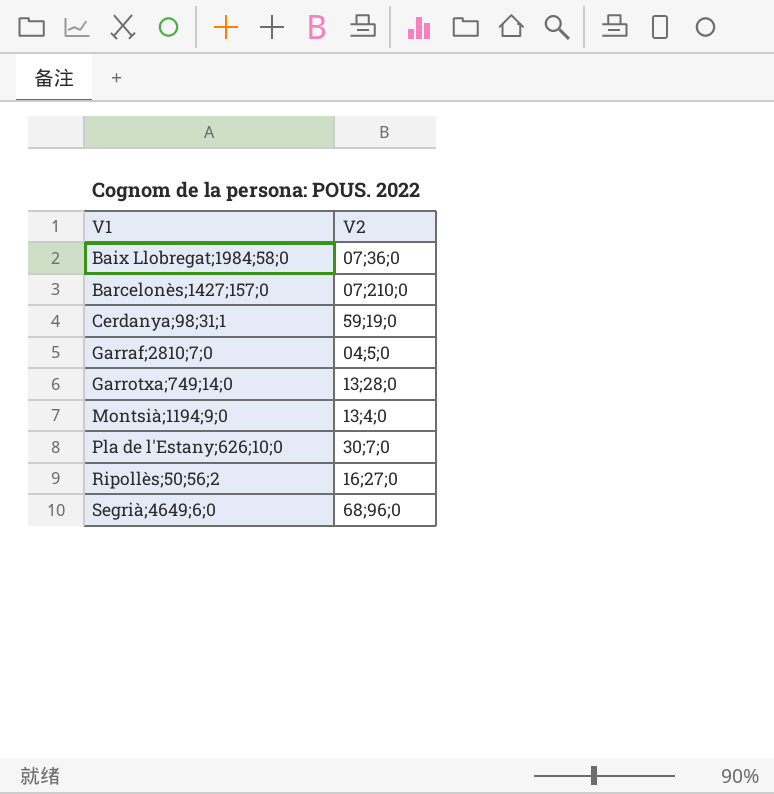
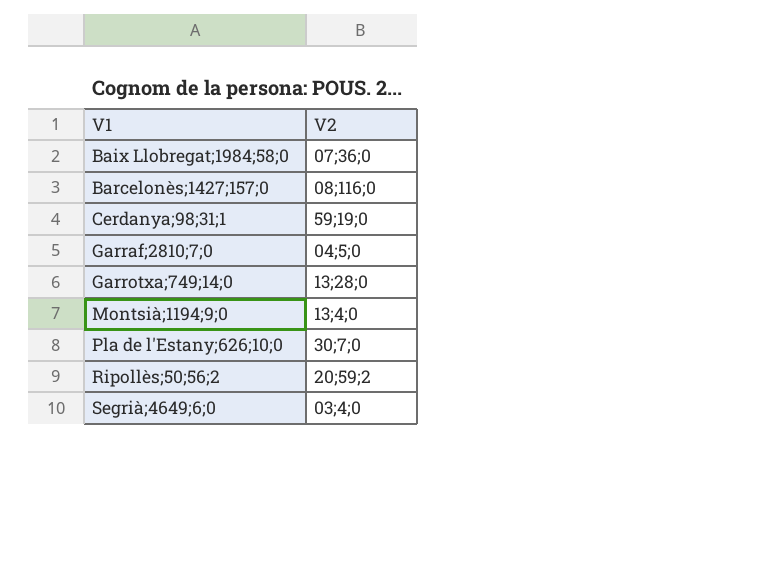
Barcelonès;1427;157;0 | V2: 07;210;0 -> 08;116;0
Ripollès;50;56;2 | V2: 16;27;0 -> 20;59;2
Segrià;4649;6;0 | V2: 68;96;0 -> 03;4;0

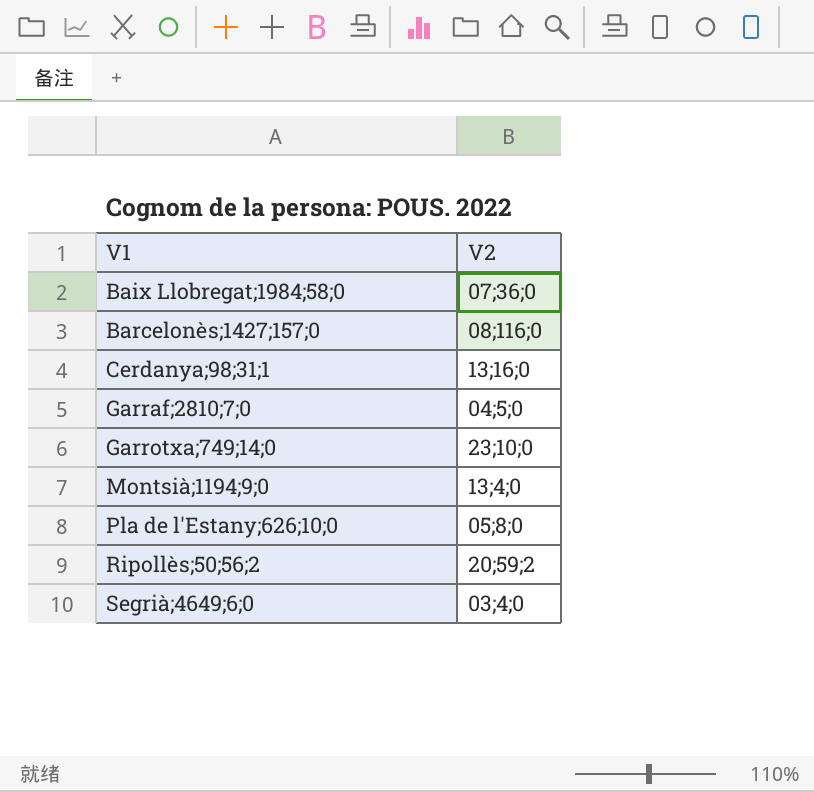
Cerdanya;98;31;1 | V2: 59;19;0 -> 13;16;0
Garrotxa;749;14;0 | V2: 13;28;0 -> 23;10;0
Pla de l'Estany;626;10;0 | V2: 30;7;0 -> 05;8;0

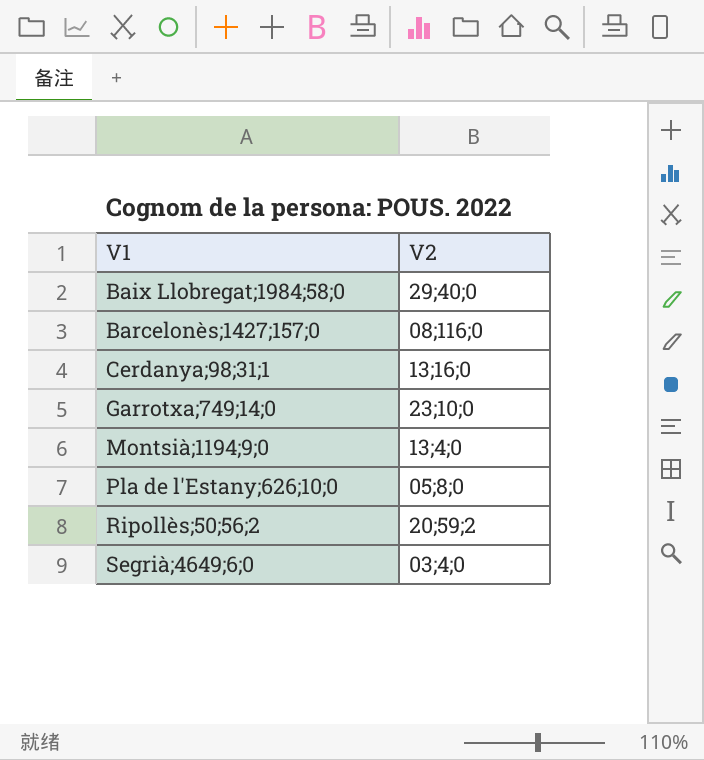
row Garraf;2810;7;0: 04;5;0 -> none
Baix Llobregat;1984;58;0 | V2: 07;36;0 -> 29;40;0

